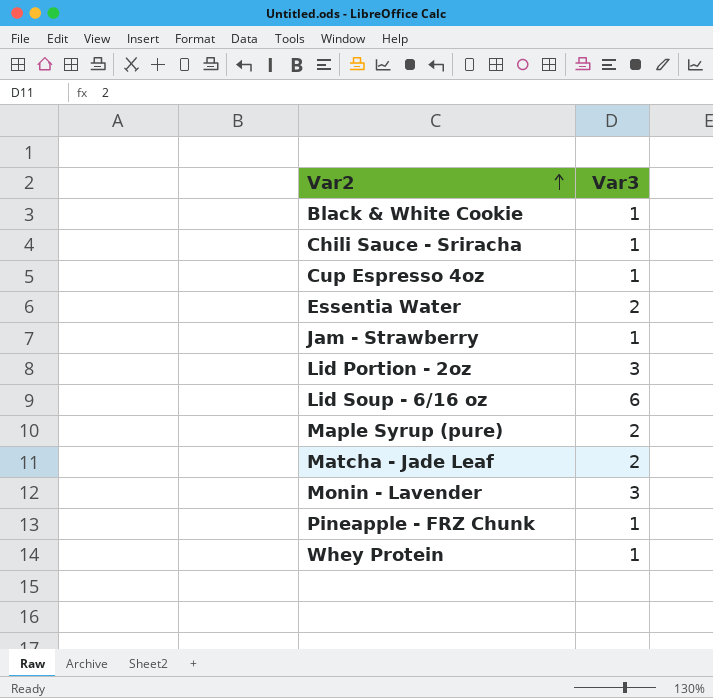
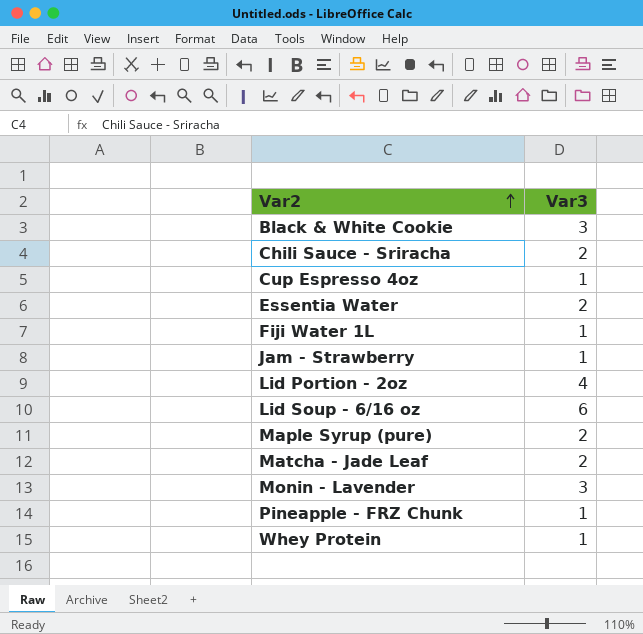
Black & White Cookie | Var3: 1 -> 3
Chili Sauce - Sriracha | Var3: 1 -> 2
row Fiji Water 1L: none -> 1
Lid Portion - 2oz | Var3: 3 -> 4

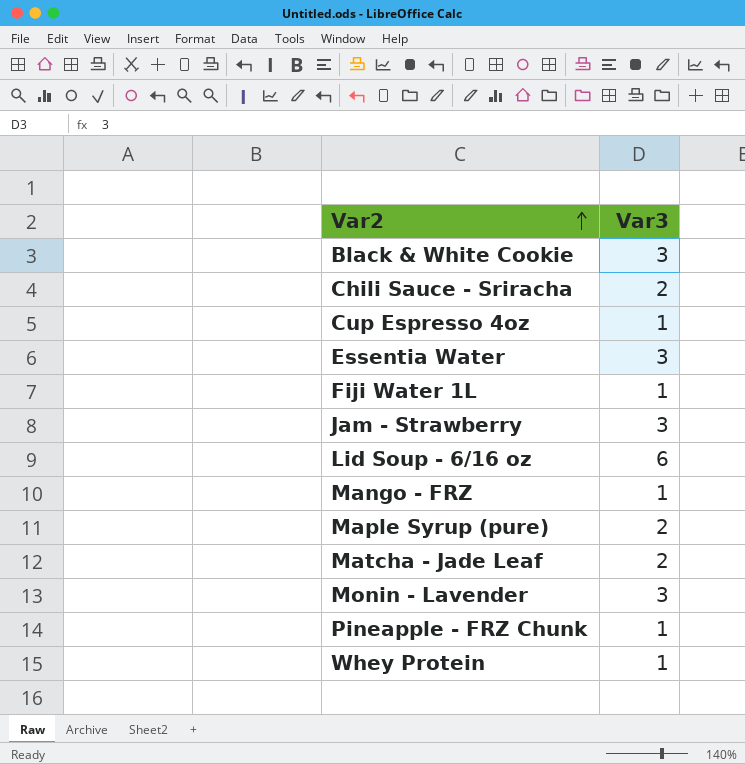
row Lid Portion - 2oz: 4 -> none
Essentia Water | Var3: 2 -> 3
Jam - Strawberry | Var3: 1 -> 3
row Mango - FRZ: none -> 1

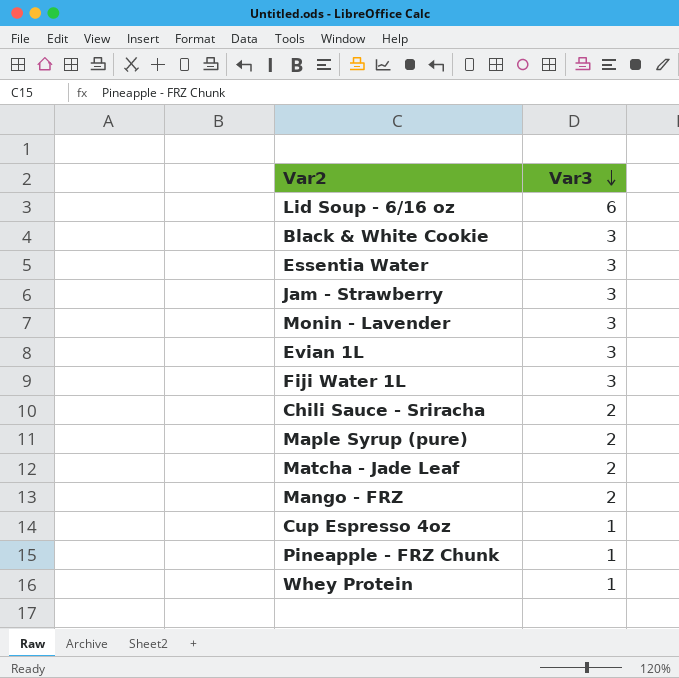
row order: Var2 ascending -> Var3 descending
row Evian 1L: none -> 3
Fiji Water 1L | Var3: 1 -> 3
Mango - FRZ | Var3: 1 -> 2

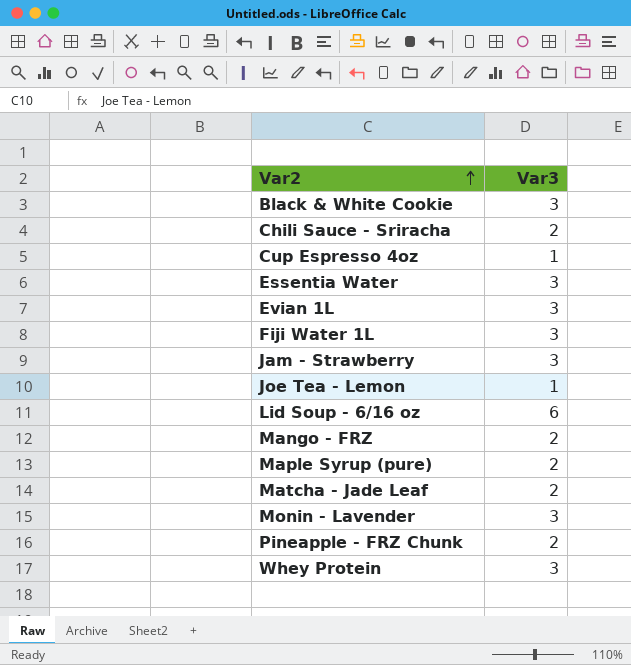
row order: Var3 descending -> Var2 ascending
row Joe Tea - Lemon: none -> 1
Pineapple - FRZ Chunk | Var3: 1 -> 2
Whey Protein | Var3: 1 -> 3

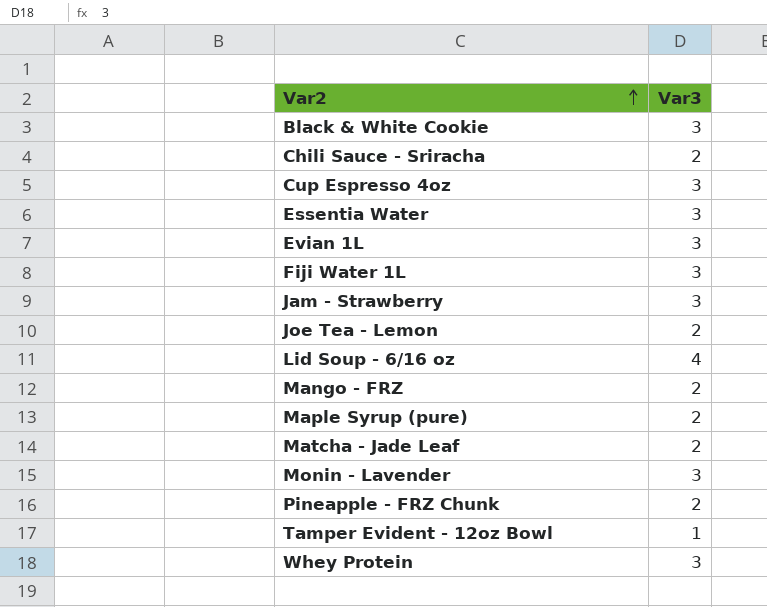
Cup Espresso 4oz | Var3: 1 -> 3
Joe Tea - Lemon | Var3: 1 -> 2
Lid Soup - 6/16 oz | Var3: 6 -> 4
row Tamper Evident - 12oz Bowl: none -> 1

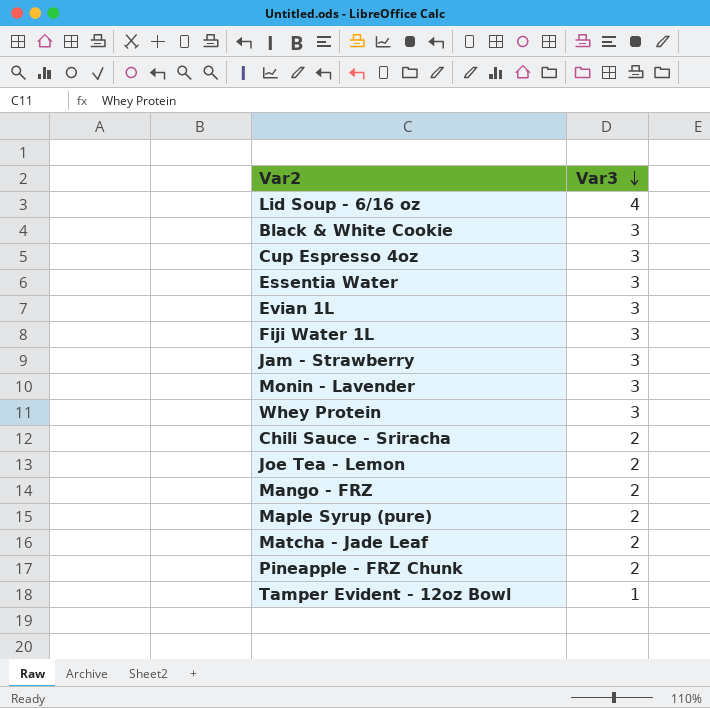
row order: Var2 ascending -> Var3 descending

